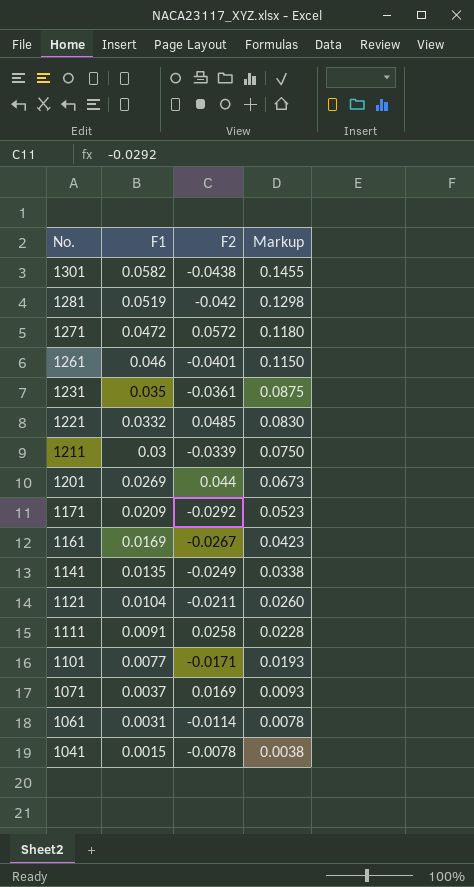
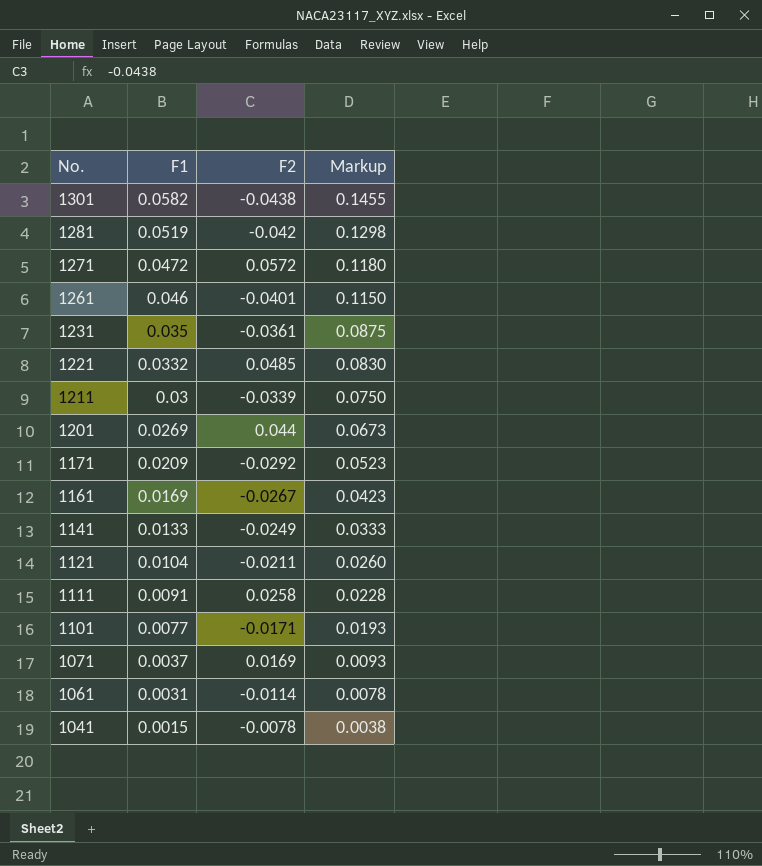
1141 | F1: 0.0135 -> 0.0133
1141 | Markup: 0.0338 -> 0.0333

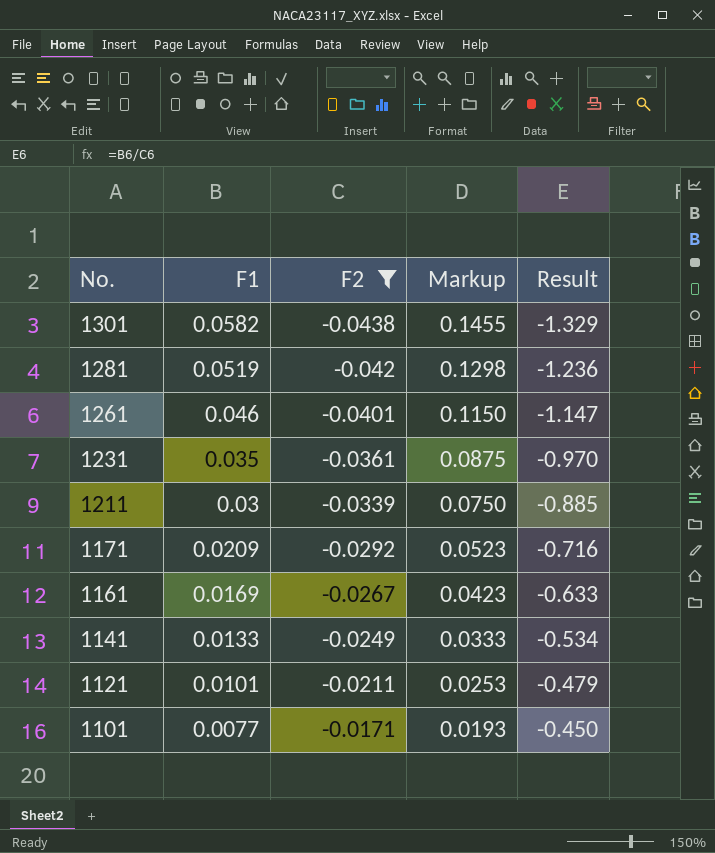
filter: none -> F2 <= -0.0171
column Result | formula: none -> [F1] / [F2]
1121 | F1: 0.0104 -> 0.0101
1121 | Markup: 0.0260 -> 0.0253

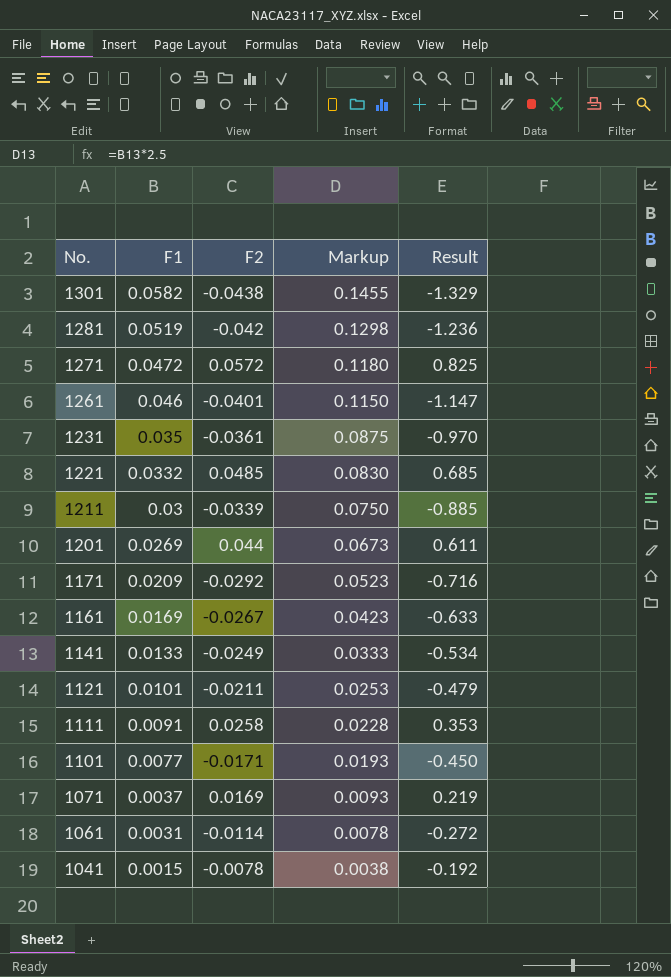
filter: F2 <= -0.0171 -> none

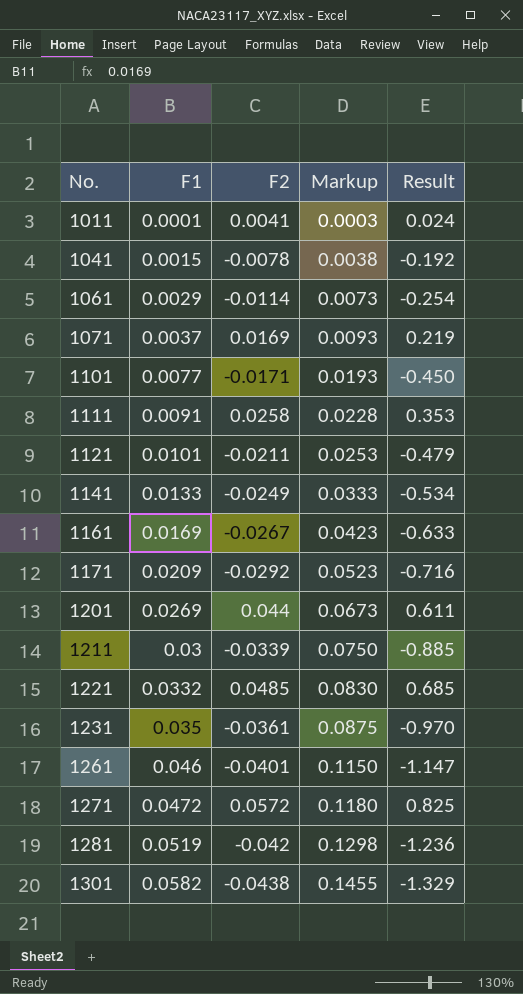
row order: No. descending -> No. ascending
row 1011: none -> 0.0001 | 0.0041 | 0.0003 | 0.024
1061 | F1: 0.0031 -> 0.0029
1061 | Markup: 0.0078 -> 0.0073
1061 | Result: -0.272 -> -0.254

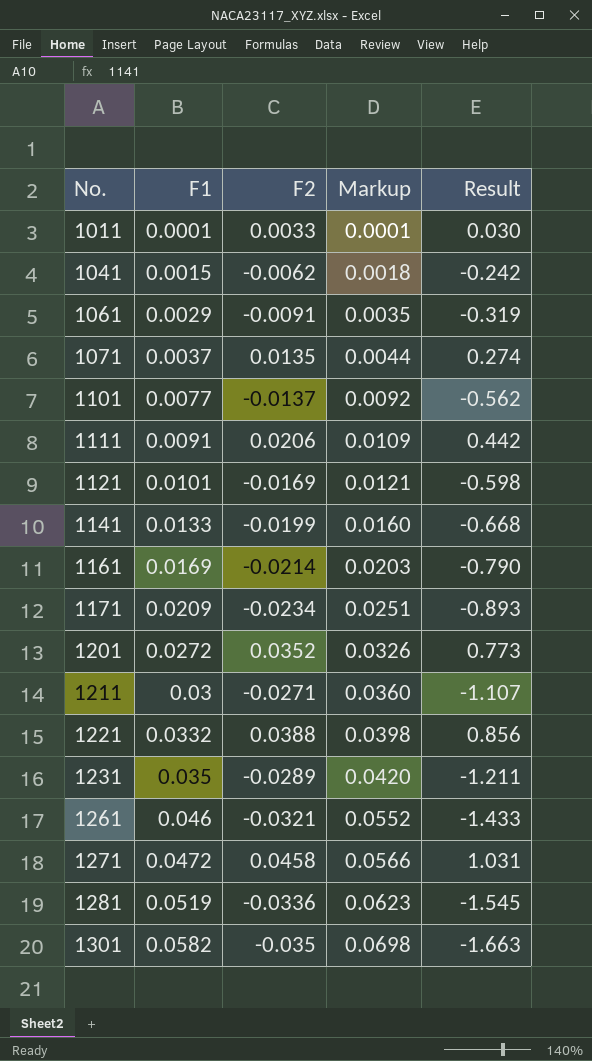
column Markup | formula: [F1] * 2.5 -> [F1] * 1.2
1011 | F2: 0.0041 -> 0.0033
1011 | Result: 0.024 -> 0.030
1041 | F2: -0.0078 -> -0.0062
1041 | Result: -0.192 -> -0.242
1061 | F2: -0.0114 -> -0.0091
1061 | Result: -0.254 -> -0.319
1071 | F2: 0.0169 -> 0.0135
1071 | Result: 0.219 -> 0.274
1101 | F2: -0.0171 -> -0.0137
1101 | Result: -0.450 -> -0.562
1111 | F2: 0.0258 -> 0.0206
1111 | Result: 0.353 -> 0.442
1121 | F2: -0.0211 -> -0.0169
1121 | Result: -0.479 -> -0.598
1141 | F2: -0.0249 -> -0.0199
1141 | Result: -0.534 -> -0.668
1161 | F2: -0.0267 -> -0.0214
1161 | Result: -0.633 -> -0.790
1171 | F2: -0.0292 -> -0.0234
1171 | Result: -0.716 -> -0.893
1201 | F1: 0.0269 -> 0.0272
1201 | F2: 0.044 -> 0.0352
1201 | Result: 0.611 -> 0.773
1211 | F2: -0.0339 -> -0.0271
1211 | Result: -0.885 -> -1.107
1221 | F2: 0.0485 -> 0.0388
1221 | Result: 0.685 -> 0.856
1231 | F2: -0.0361 -> -0.0289
1231 | Result: -0.970 -> -1.211
1261 | F2: -0.0401 -> -0.0321
1261 | Result: -1.147 -> -1.433
1271 | F2: 0.0572 -> 0.0458
1271 | Result: 0.825 -> 1.031
1281 | F2: -0.042 -> -0.0336
1281 | Result: -1.236 -> -1.545
1301 | F2: -0.0438 -> -0.035
1301 | Result: -1.329 -> -1.663

